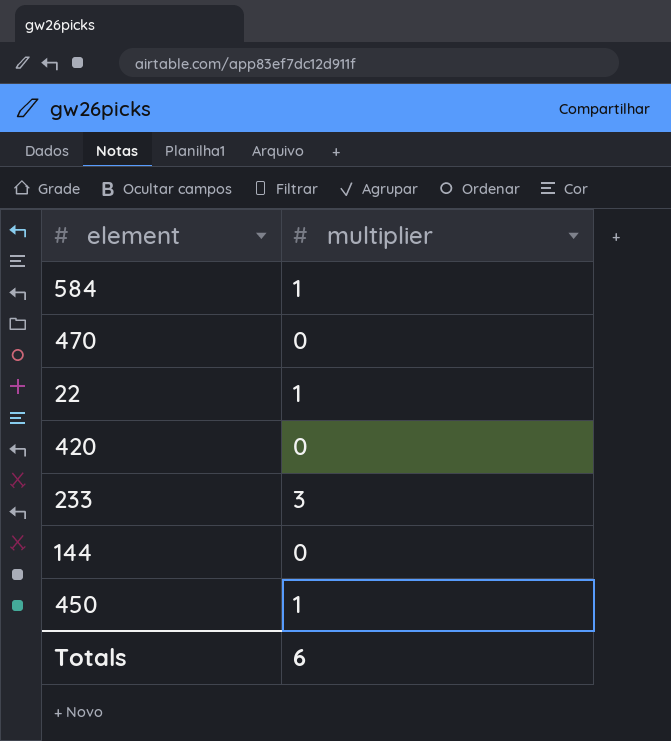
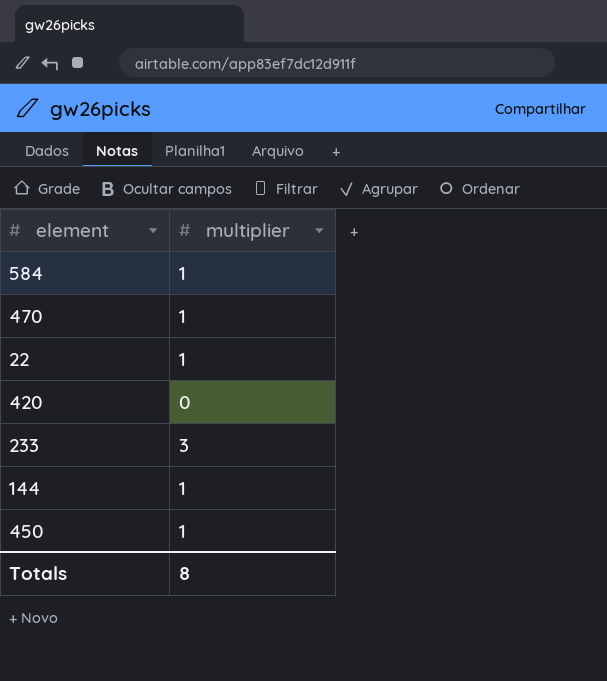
470 | multiplier: 0 -> 1
144 | multiplier: 0 -> 1
Totals | multiplier: 6 -> 8

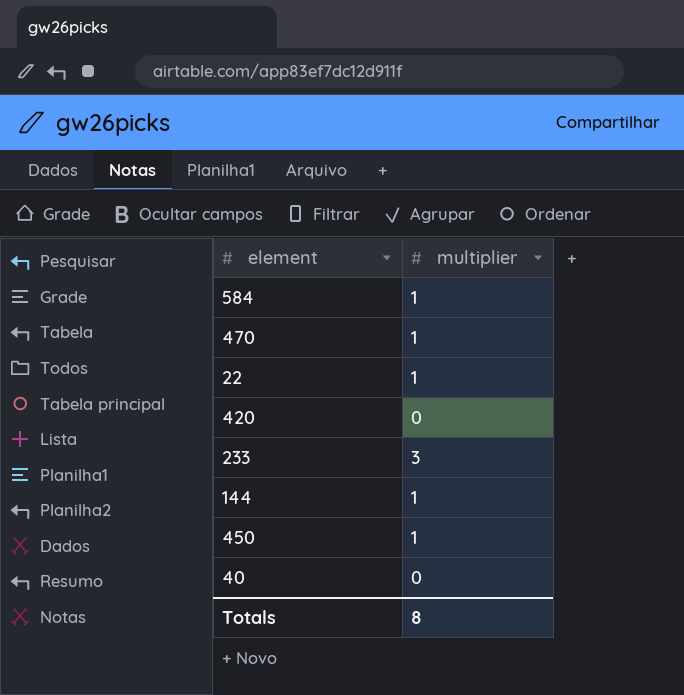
row 40: none -> 0

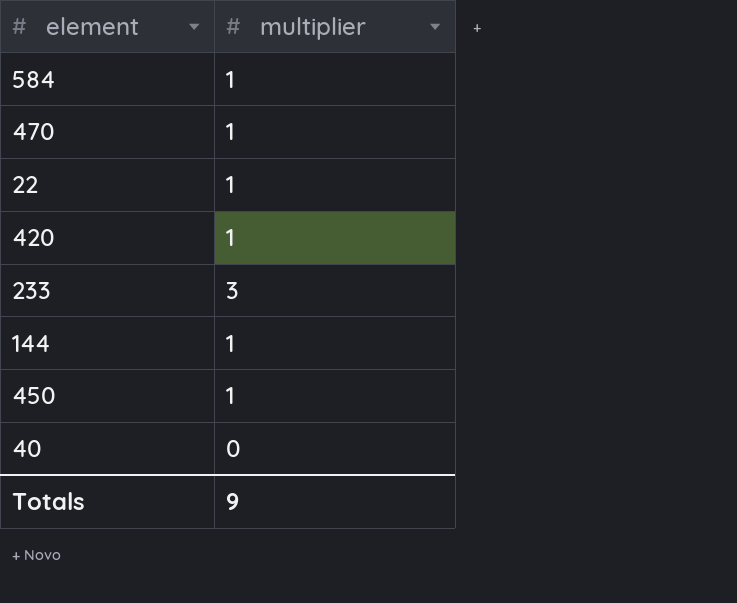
420 | multiplier: 0 -> 1
Totals | multiplier: 8 -> 9

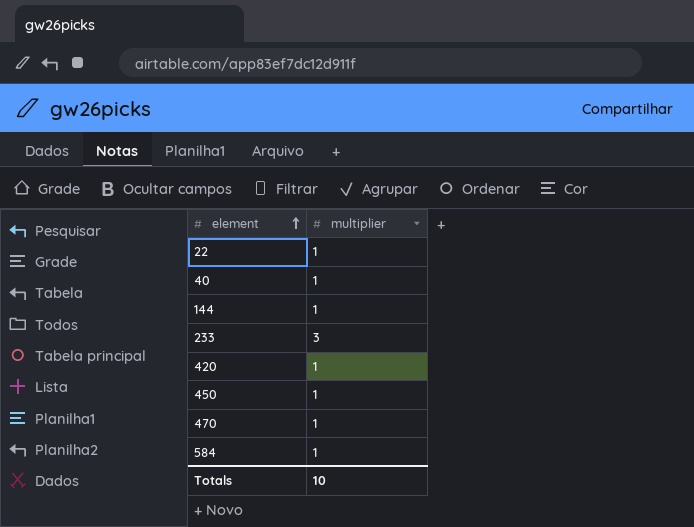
row order: none -> element ascending
40 | multiplier: 0 -> 1
Totals | multiplier: 9 -> 10

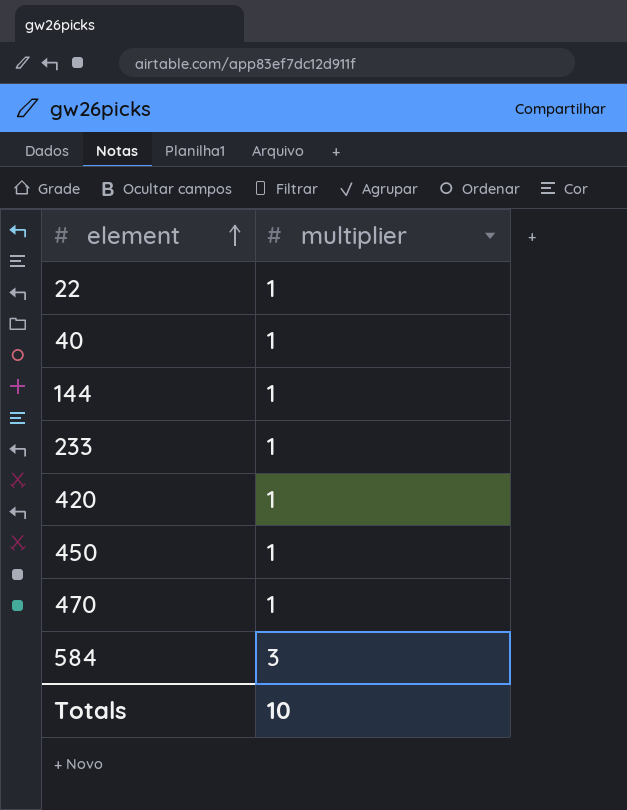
233 | multiplier: 3 -> 1
584 | multiplier: 1 -> 3

